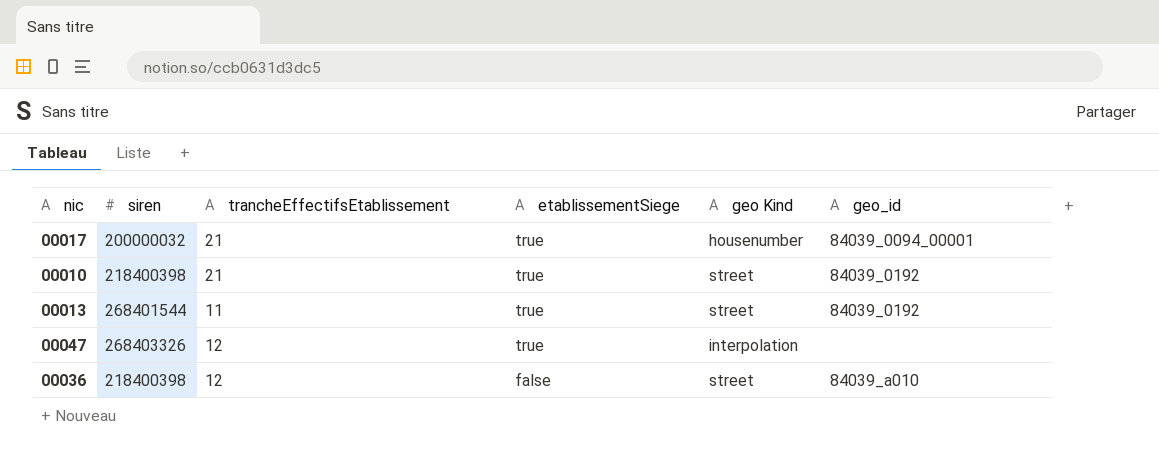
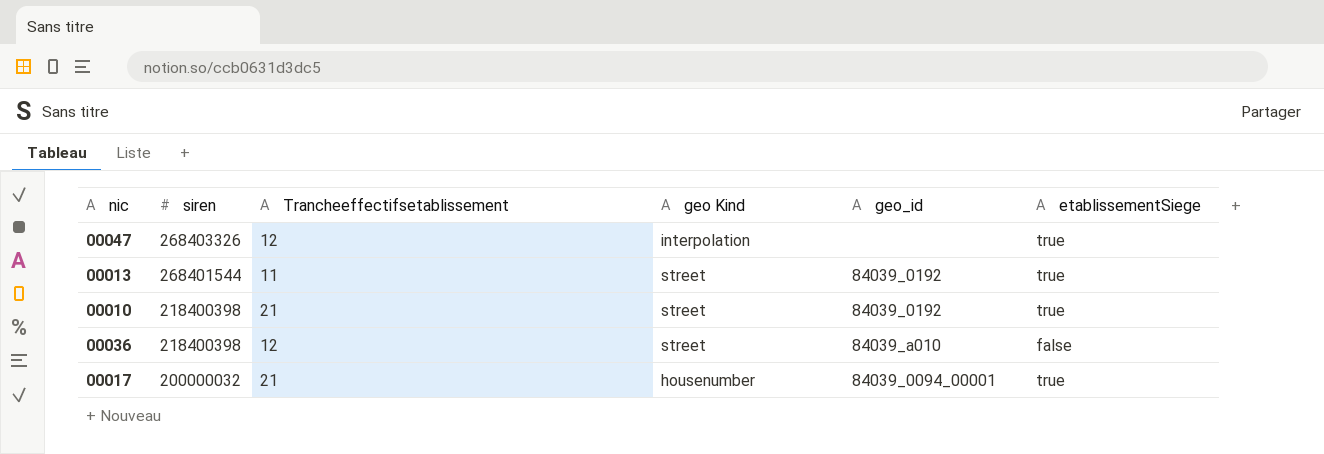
row order: etablissementSiege descending -> siren descending
column name: trancheEffectifsEtablissement -> Trancheeffectifsetablissement
column etablissementSiege | position: 4 -> 6

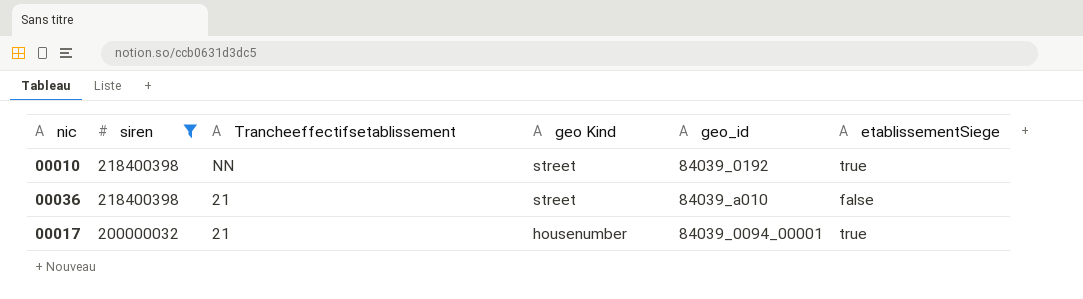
filter: none -> siren <= 218400398
00010 | Trancheeffectifsetablissement: 21 -> NN
00036 | Trancheeffectifsetablissement: 12 -> 21

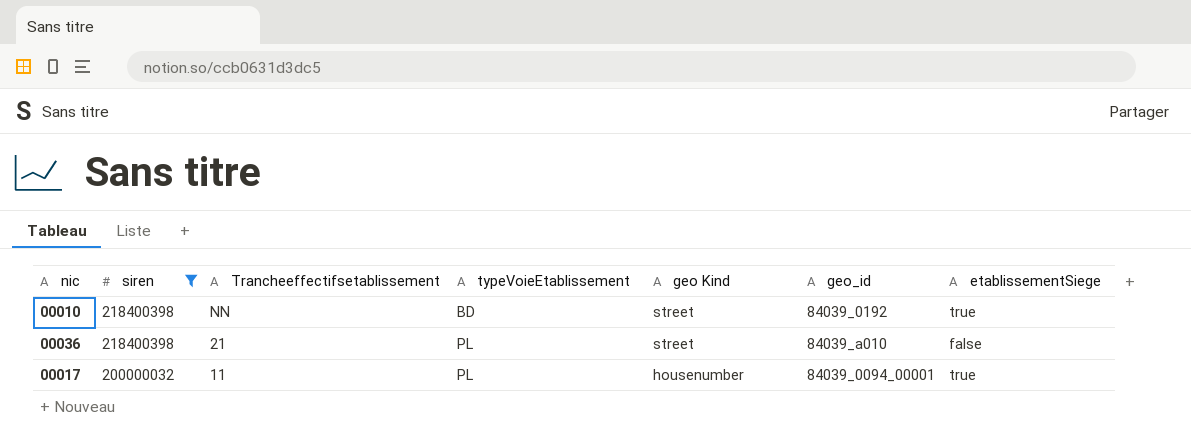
column typeVoieEtablissement | position: none -> 4
00017 | Trancheeffectifsetablissement: 21 -> 11

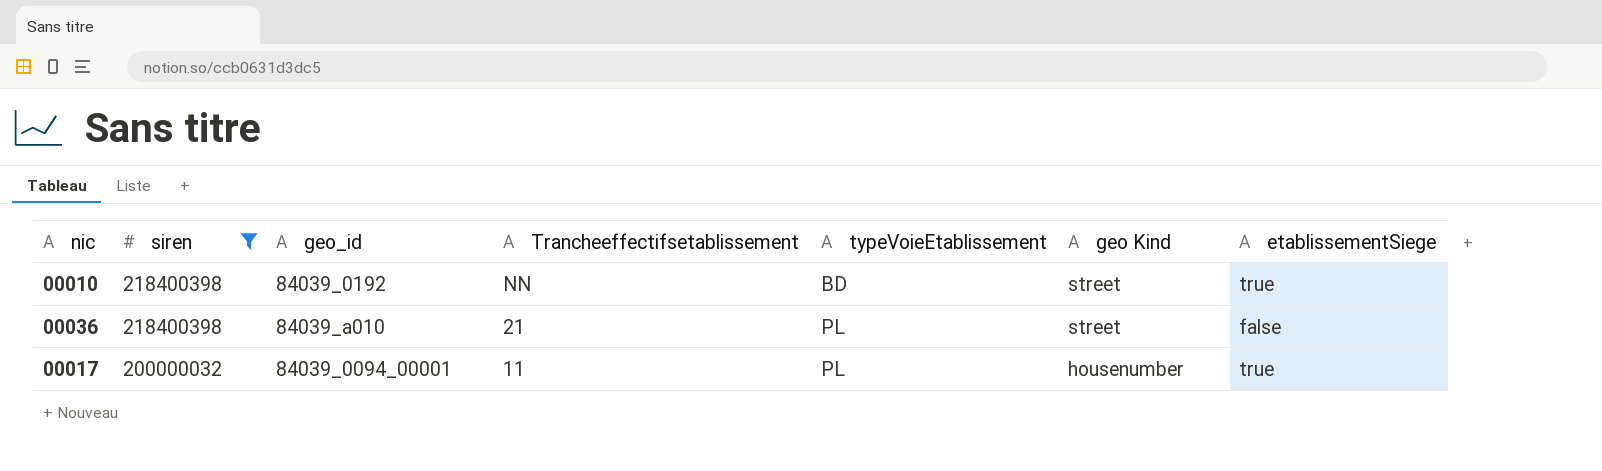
column geo_id | position: 6 -> 3

